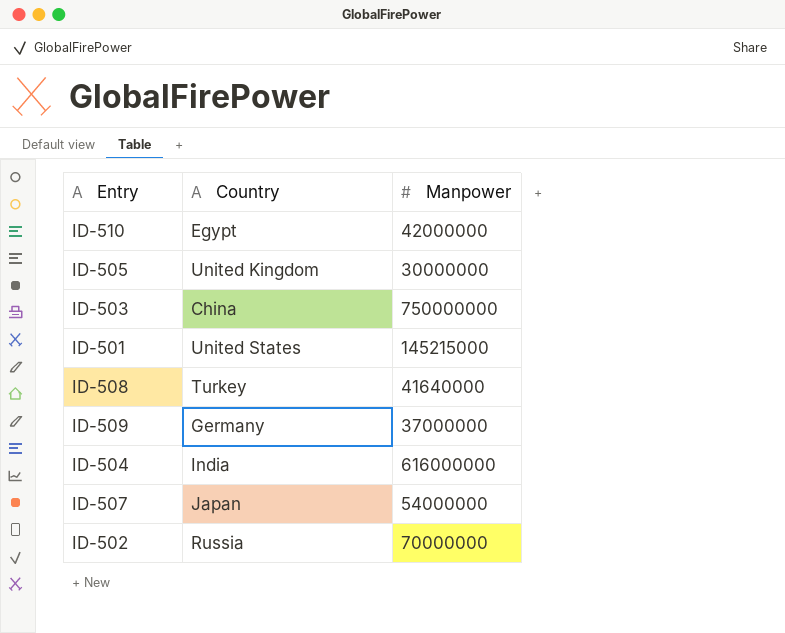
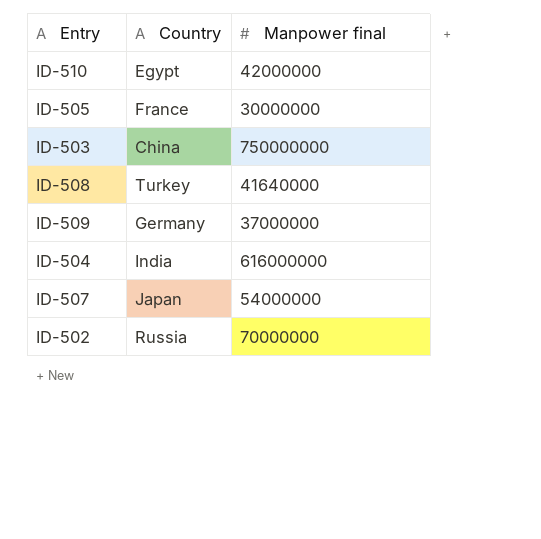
column name: Manpower -> Manpower final
row ID-501: United States | 145215000 -> none
ID-505 | Country: United Kingdom -> France

